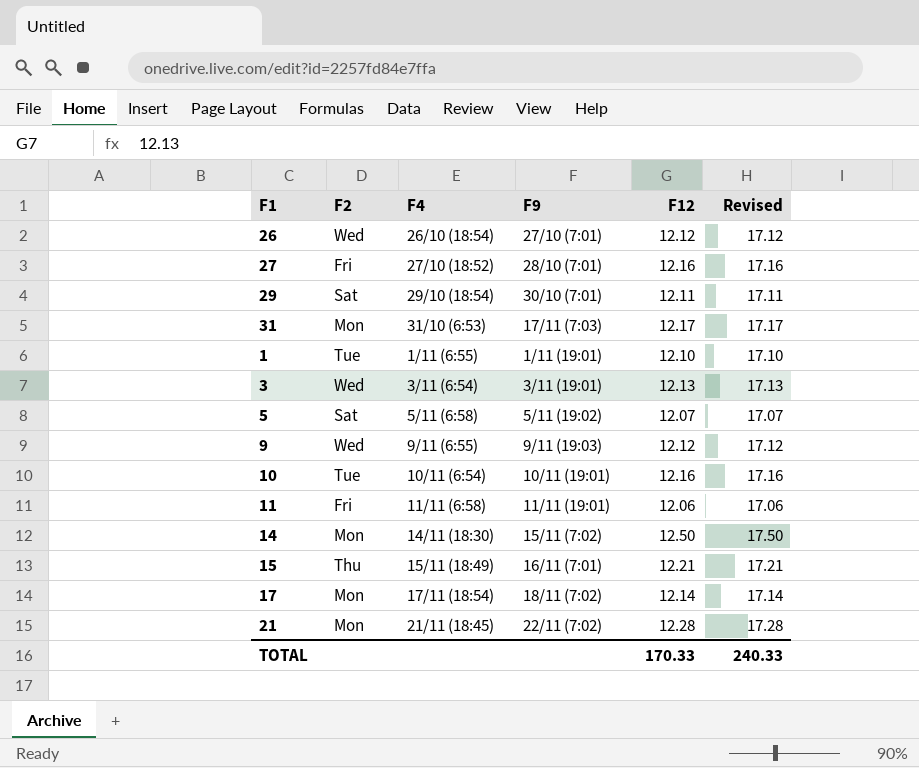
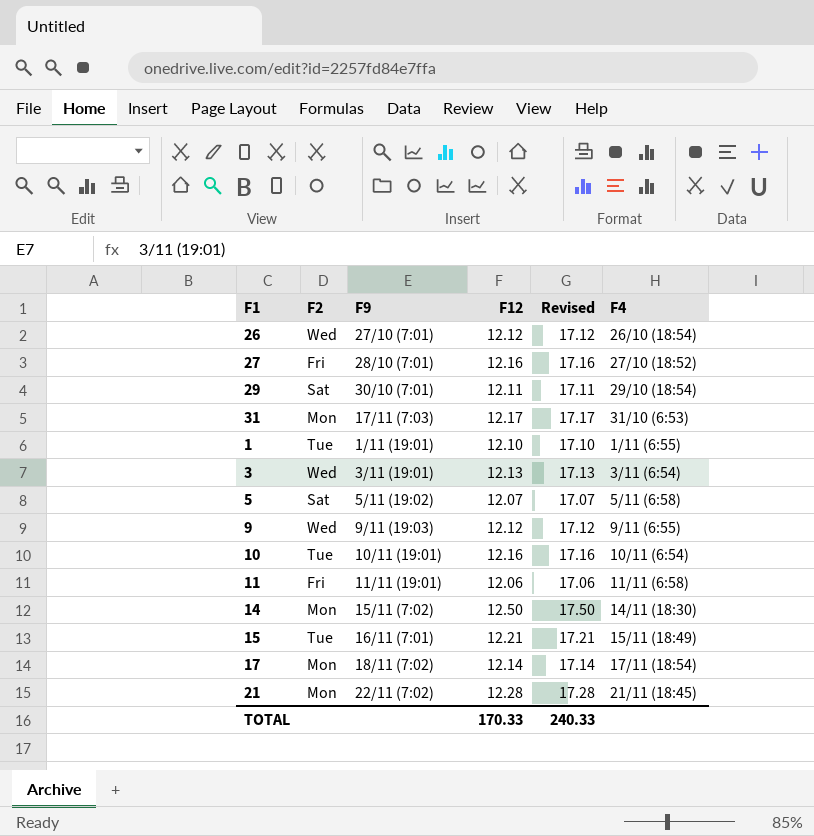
column F4 | position: 3 -> 6
15 | F2: Thu -> Tue

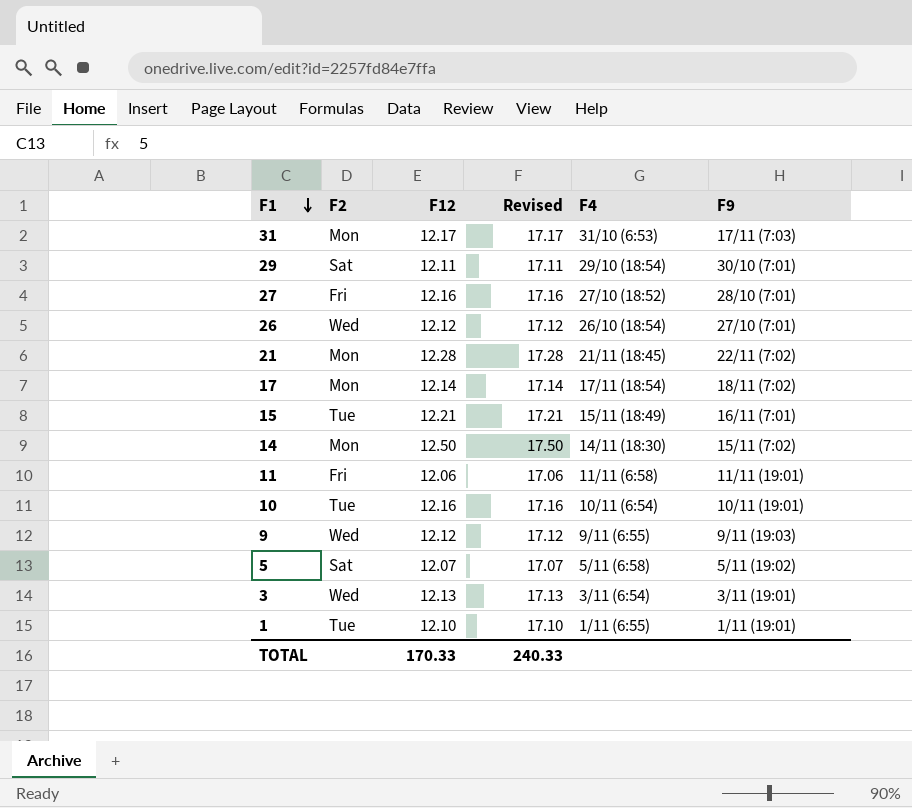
row order: none -> F1 descending
column F9 | position: 3 -> 6

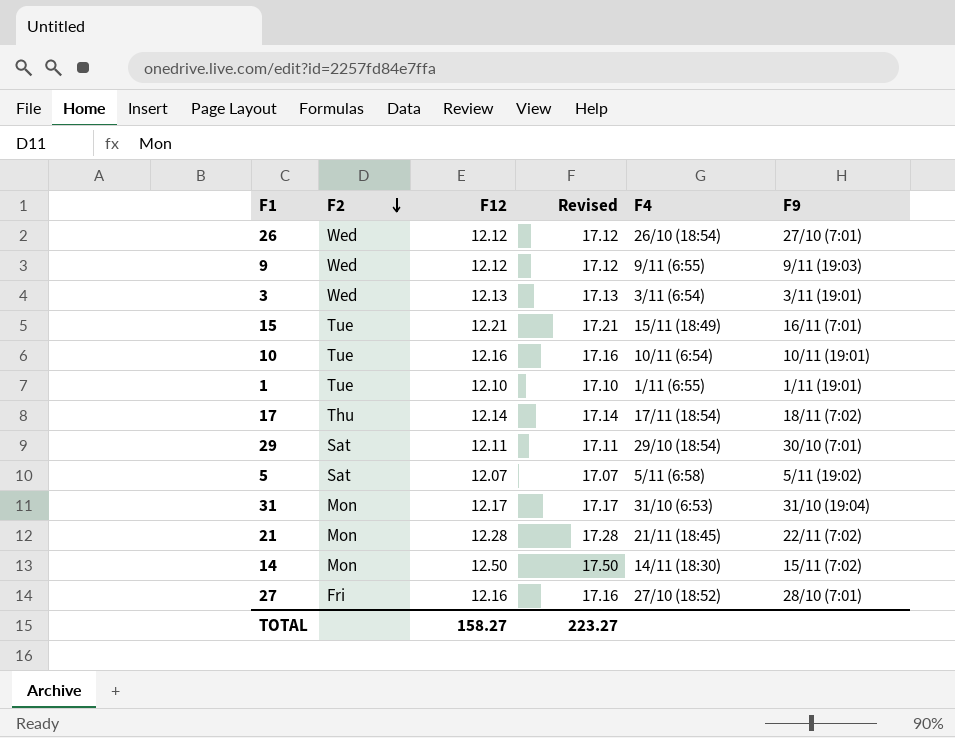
row order: F1 descending -> F2 descending
row 11: Fri | 12.06 | 17.06 | 11/11 (6:58) | 11/11 (19:01) -> none
17 | F2: Mon -> Thu
31 | F9: 17/11 (7:03) -> 31/10 (19:04)
TOTAL | F12: 170.33 -> 158.27
TOTAL | Revised: 240.33 -> 223.27

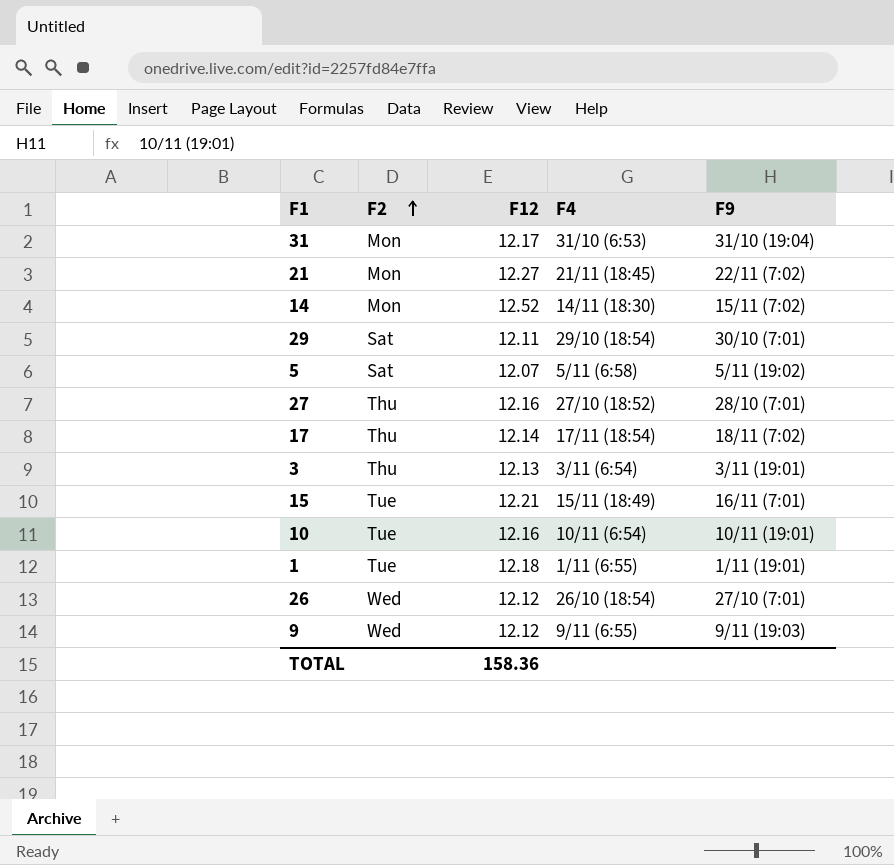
row order: F2 descending -> F2 ascending
column Revised | formula: [F12] + 5 -> none
21 | F12: 12.28 -> 12.27
14 | F12: 12.50 -> 12.52
27 | F2: Fri -> Thu
3 | F2: Wed -> Thu
1 | F12: 12.10 -> 12.18
TOTAL | F12: 158.27 -> 158.36

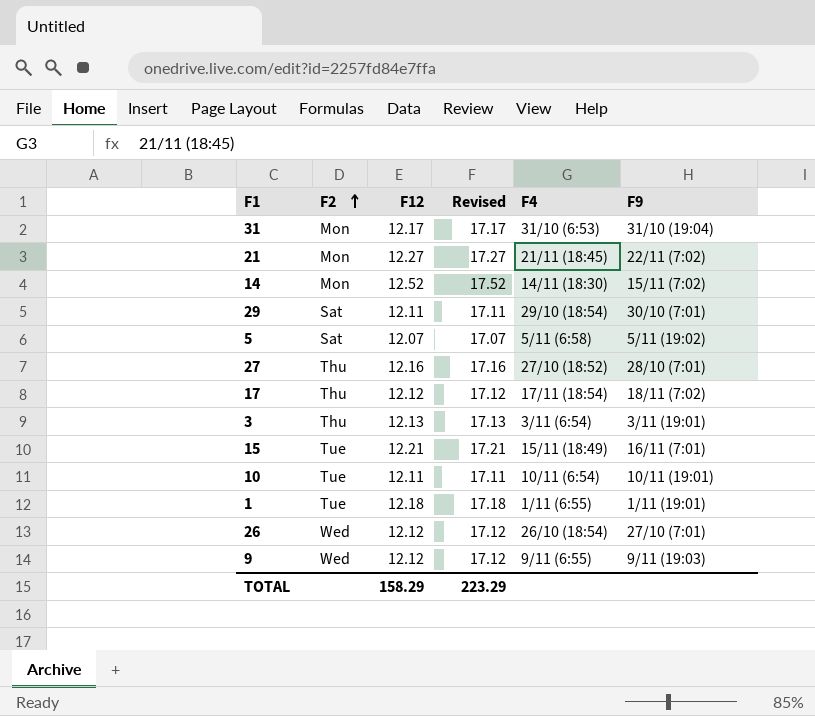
column Revised | formula: none -> [F12] + 5
17 | F12: 12.14 -> 12.12
10 | F12: 12.16 -> 12.11
TOTAL | F12: 158.36 -> 158.29

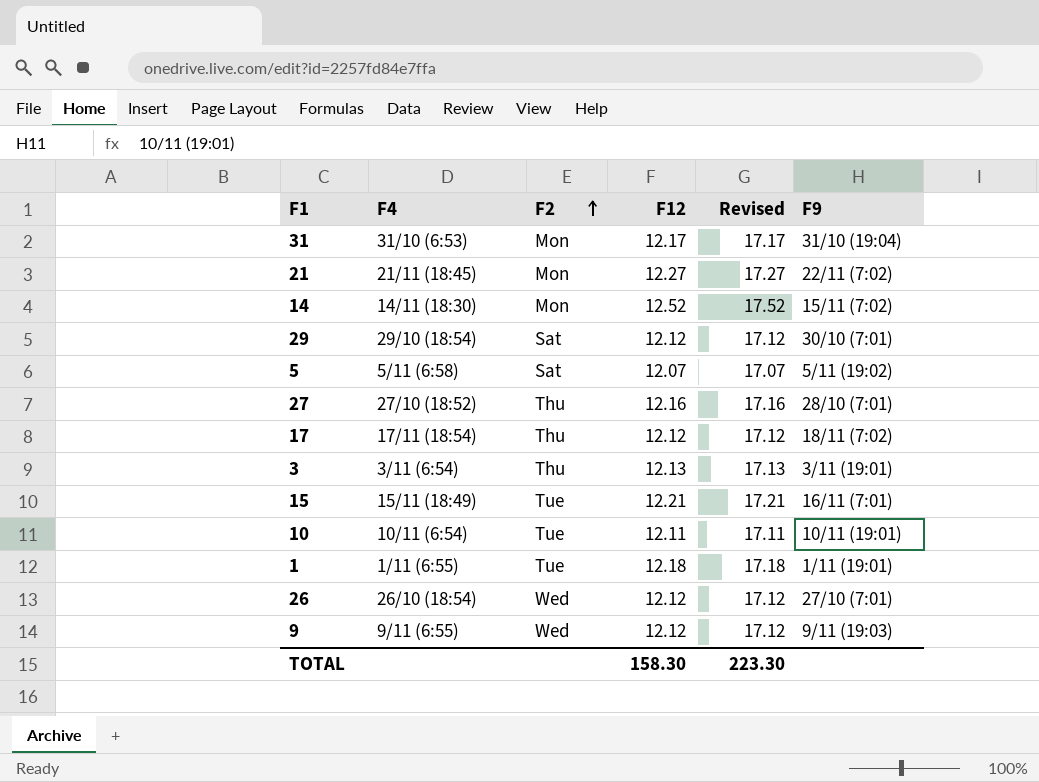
column F4 | position: 5 -> 2
29 | F12: 12.11 -> 12.12
29 | Revised: 17.11 -> 17.12
TOTAL | F12: 158.29 -> 158.30
TOTAL | Revised: 223.29 -> 223.30

